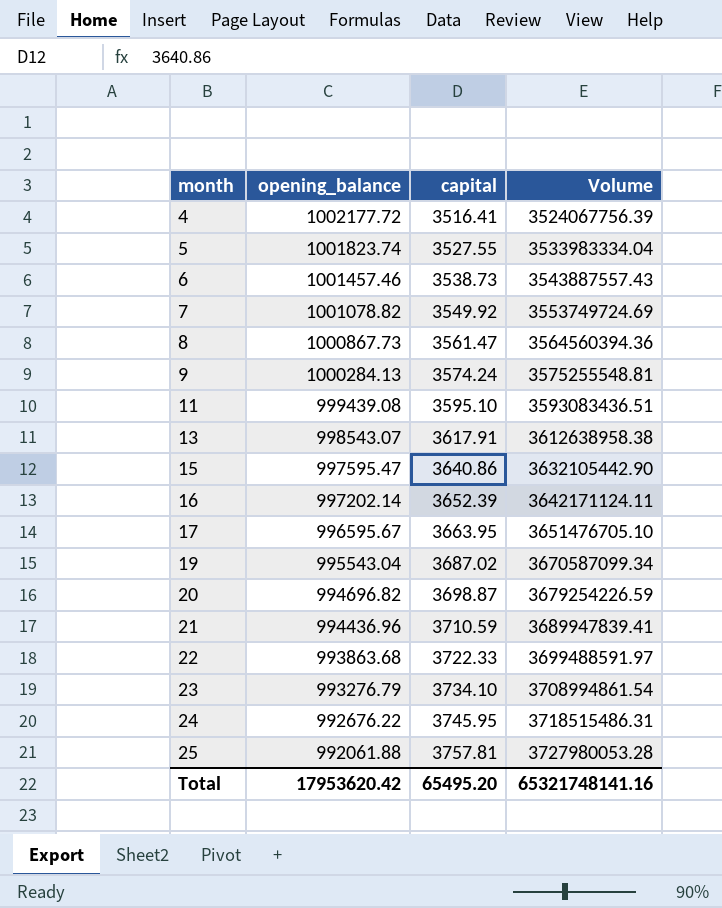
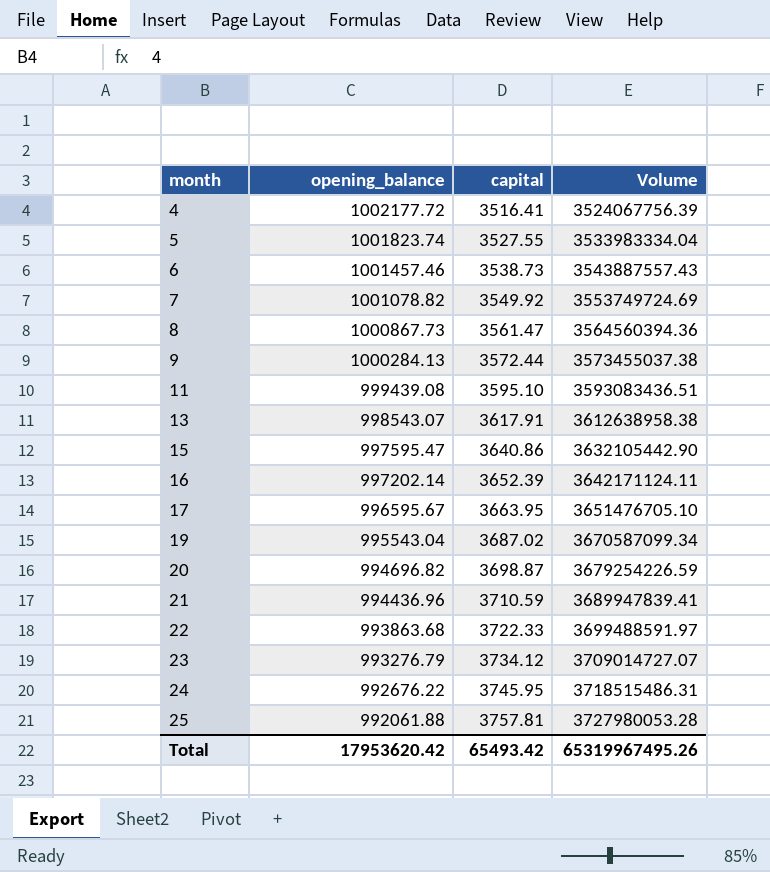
9 | capital: 3574.24 -> 3572.44
9 | Volume: 3575255548.81 -> 3573455037.38
23 | capital: 3734.10 -> 3734.12
23 | Volume: 3708994861.54 -> 3709014727.07
Total | capital: 65495.20 -> 65493.42
Total | Volume: 65321748141.16 -> 65319967495.26

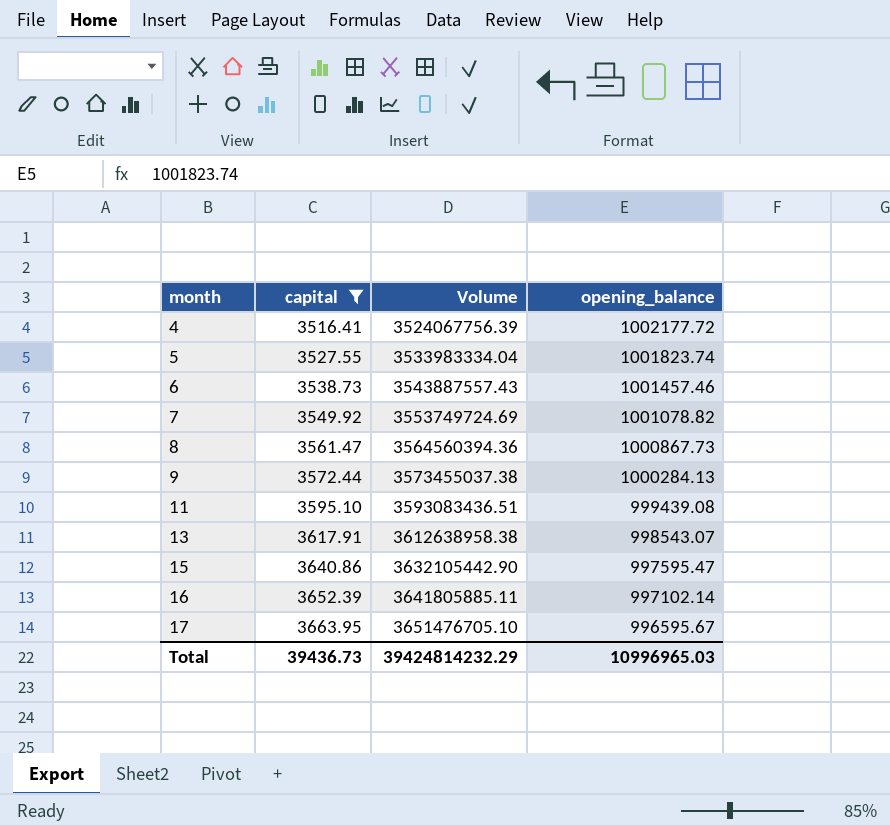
filter: none -> capital <= 3663.95
column opening_balance | position: 2 -> 4
16 | Volume: 3642171124.11 -> 3641805885.11
16 | opening_balance: 997202.14 -> 997102.14
Total | capital: 65493.42 -> 39436.73
Total | Volume: 65319967495.26 -> 39424814232.29
Total | opening_balance: 17953620.42 -> 10996965.03

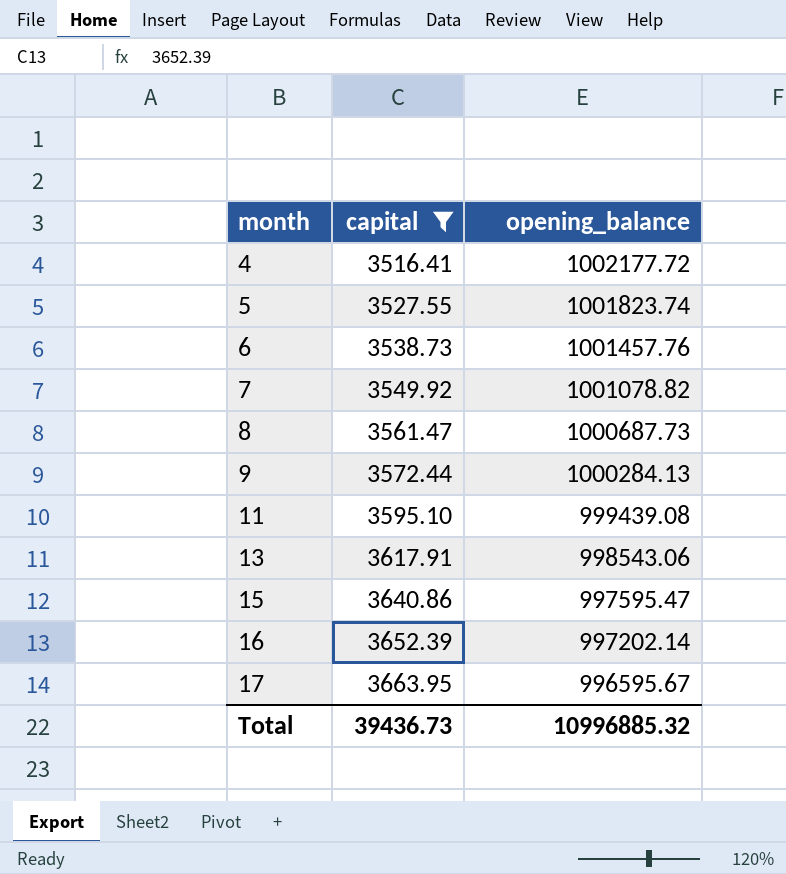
column Volume | formula: [capital] * [opening_balance] -> none
6 | opening_balance: 1001457.46 -> 1001457.76
8 | opening_balance: 1000867.73 -> 1000687.73
13 | opening_balance: 998543.07 -> 998543.06
16 | opening_balance: 997102.14 -> 997202.14
Total | opening_balance: 10996965.03 -> 10996885.32

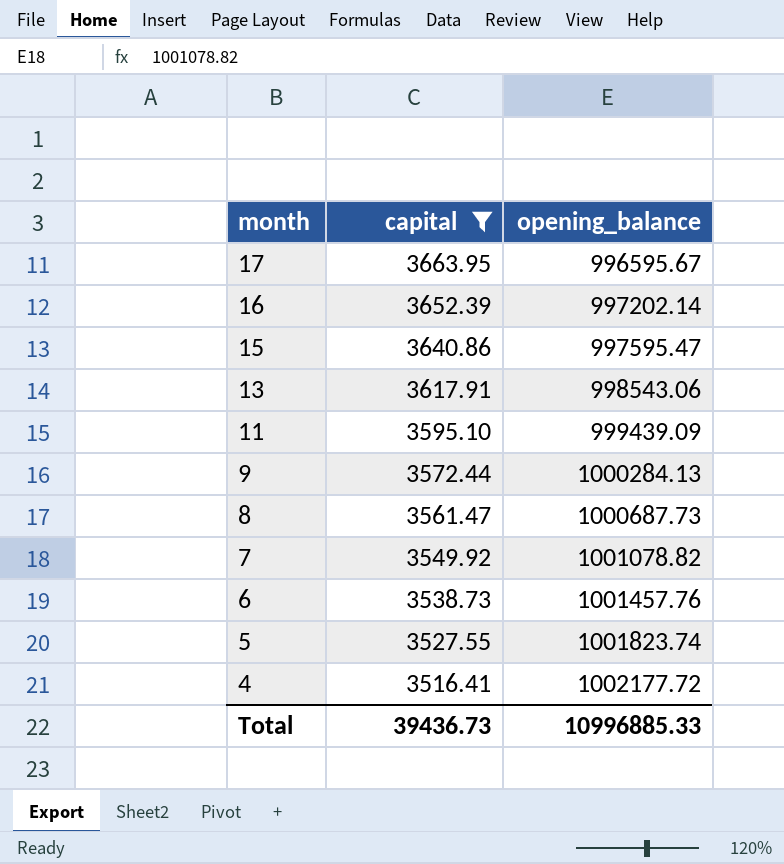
row order: month ascending -> month descending
11 | opening_balance: 999439.08 -> 999439.09
Total | opening_balance: 10996885.32 -> 10996885.33

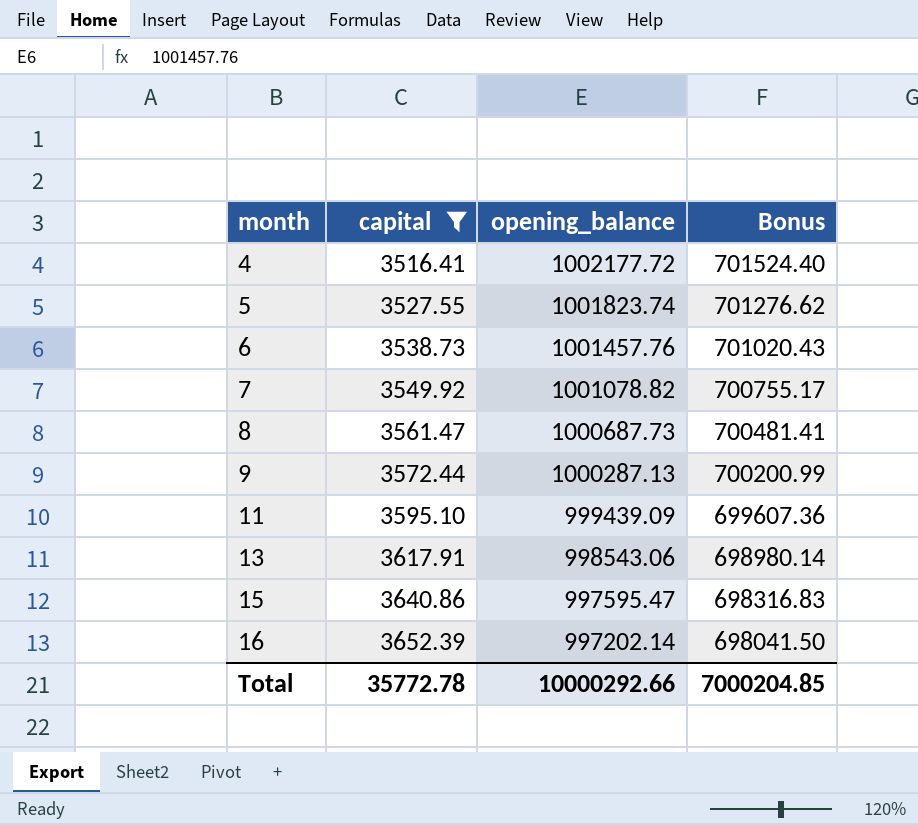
row order: month descending -> month ascending
column Bonus | formula: none -> [opening_balance] * 0.7
row 17: 3663.95 | 996595.67 -> none
9 | opening_balance: 1000284.13 -> 1000287.13
Total | capital: 39436.73 -> 35772.78
Total | opening_balance: 10996885.33 -> 10000292.66

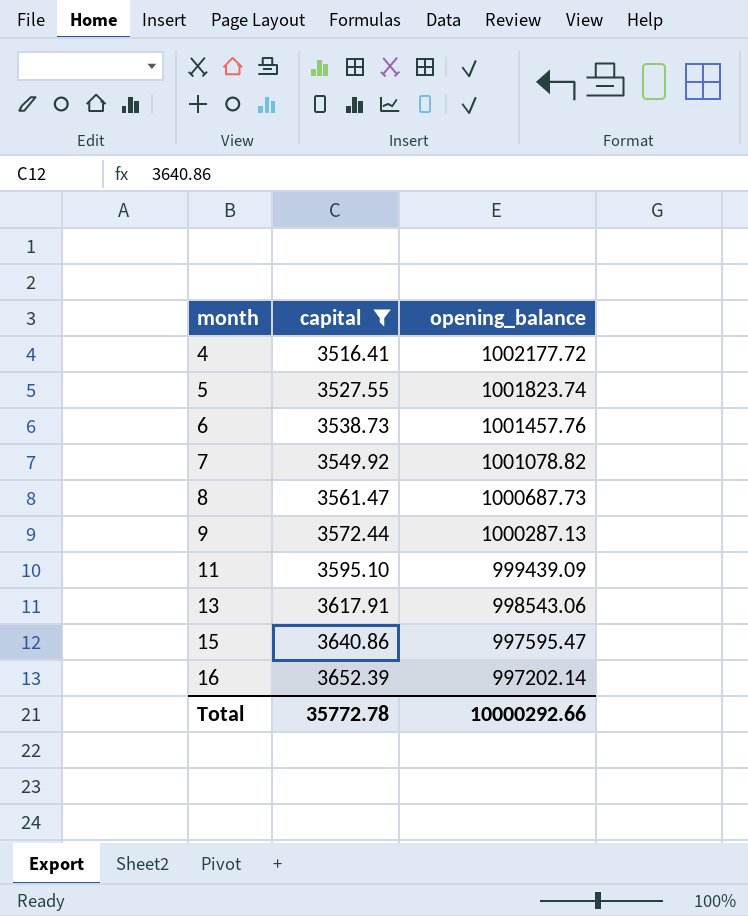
column Bonus | formula: [opening_balance] * 0.7 -> none

